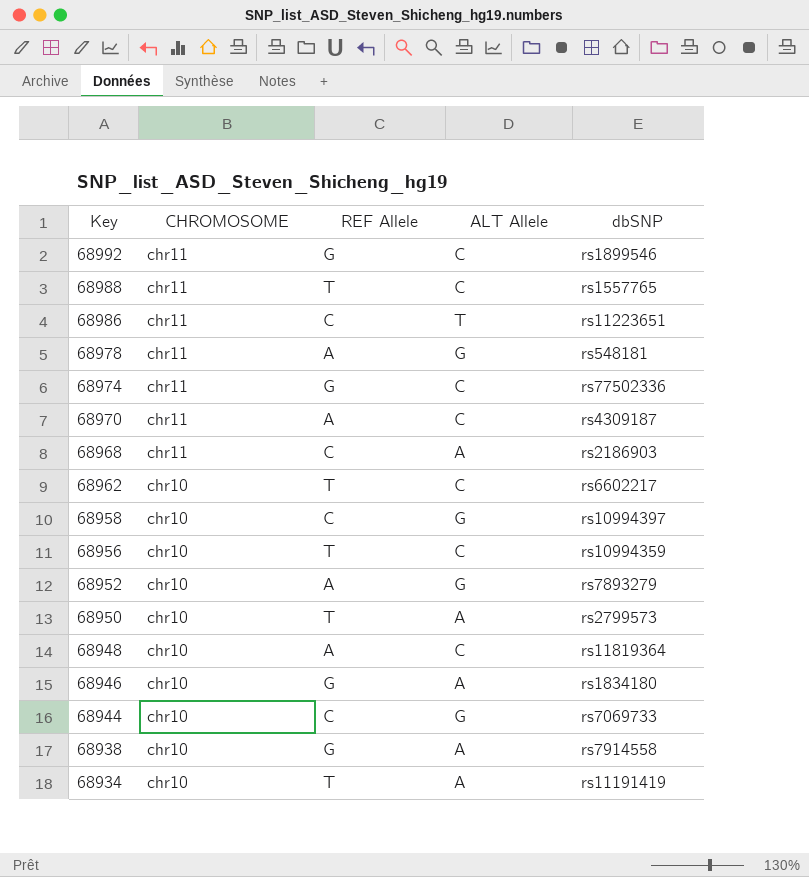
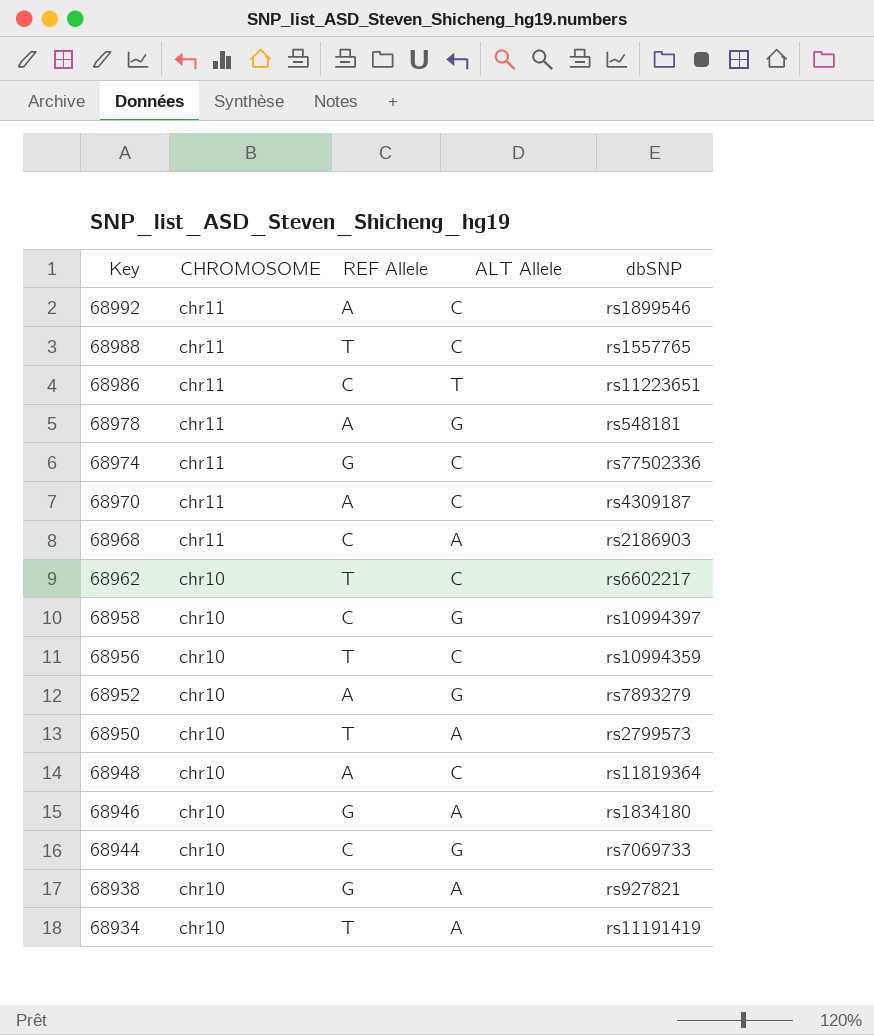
68992 | REF Allele: G -> A
68938 | dbSNP: rs7914558 -> rs927821

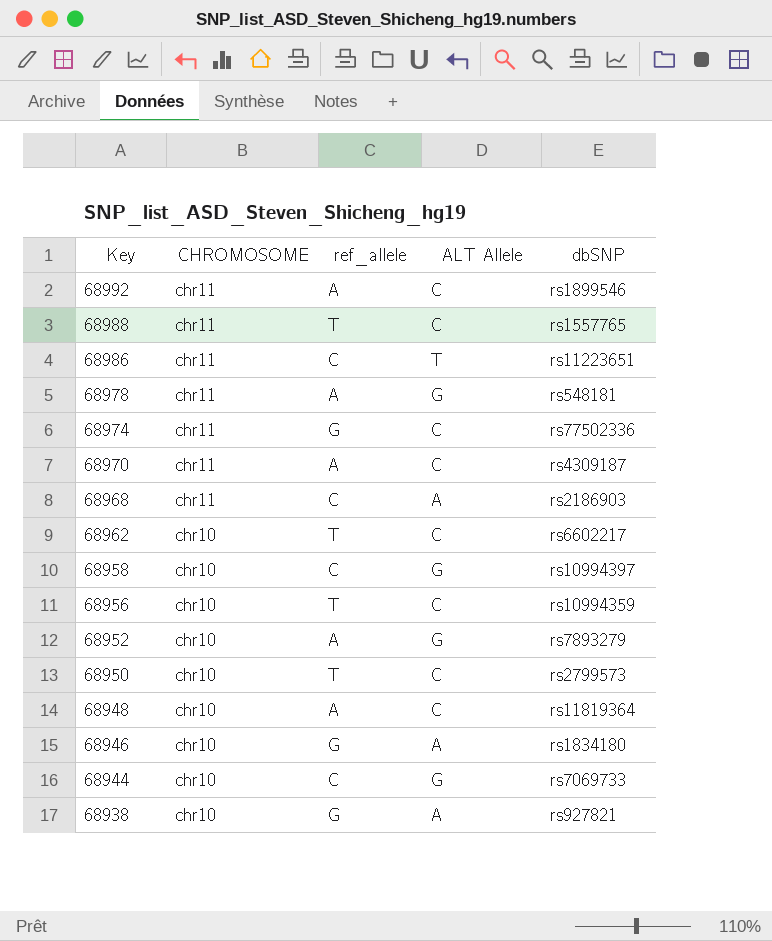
column name: REF Allele -> ref_allele
row 68934: chr10 | T | A | rs11191419 -> none
68950 | ALT Allele: A -> C

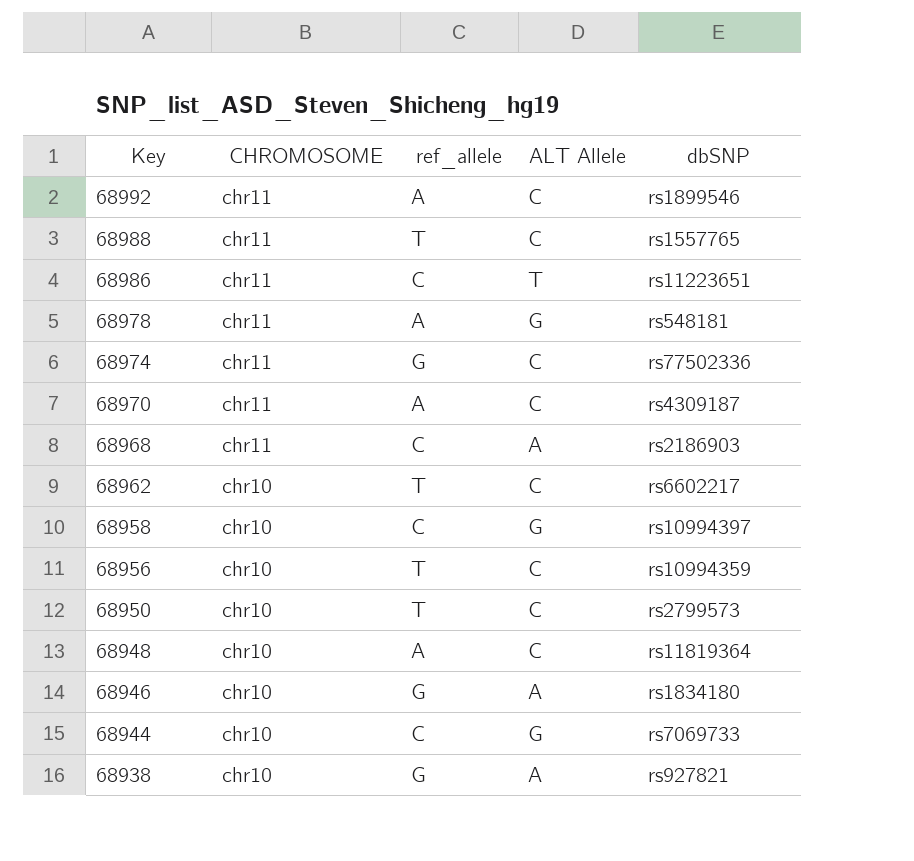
row 68952: chr10 | A | G | rs7893279 -> none

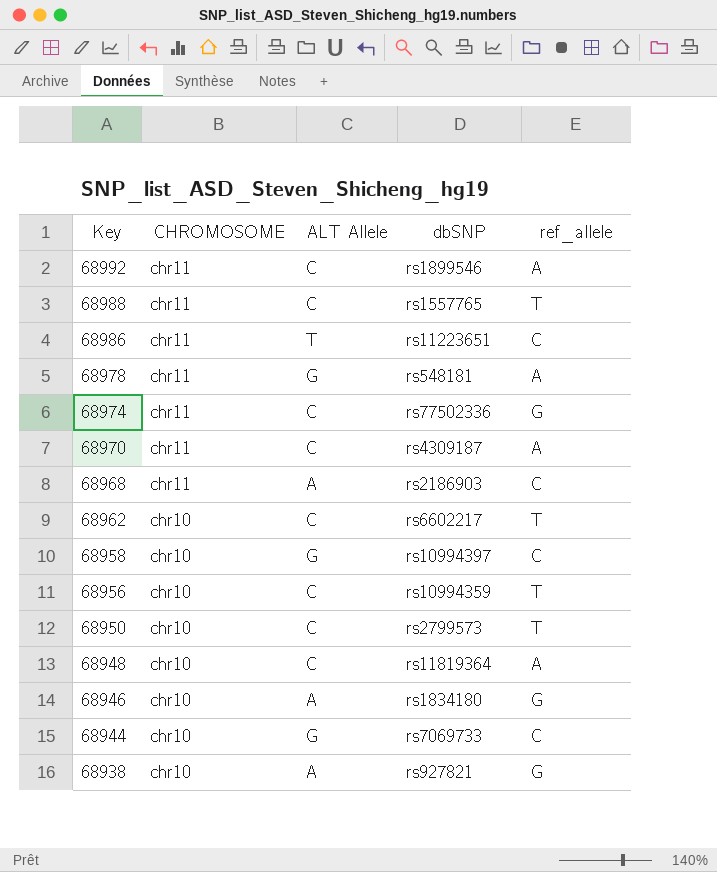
column ref_allele | position: 3 -> 5

